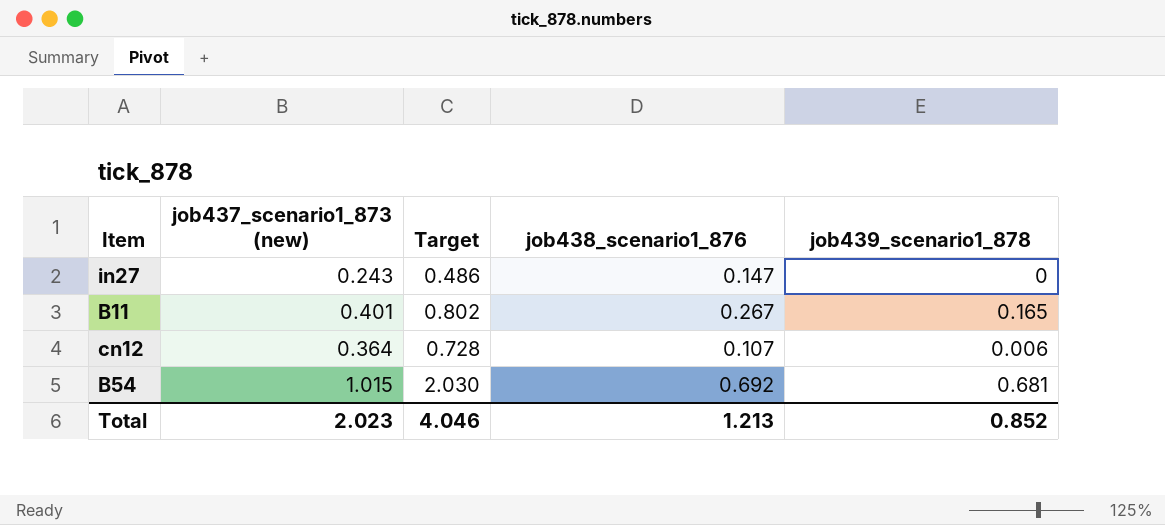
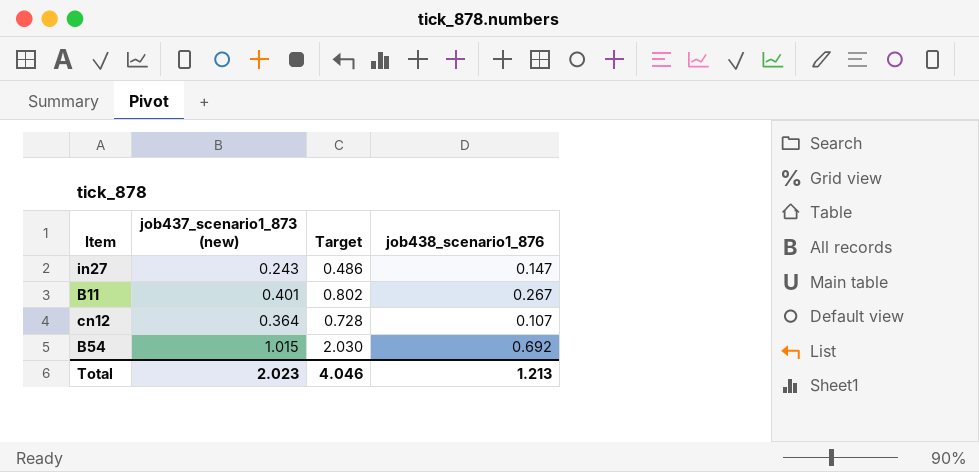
column job439_scenario1_878 | position: 5 -> none

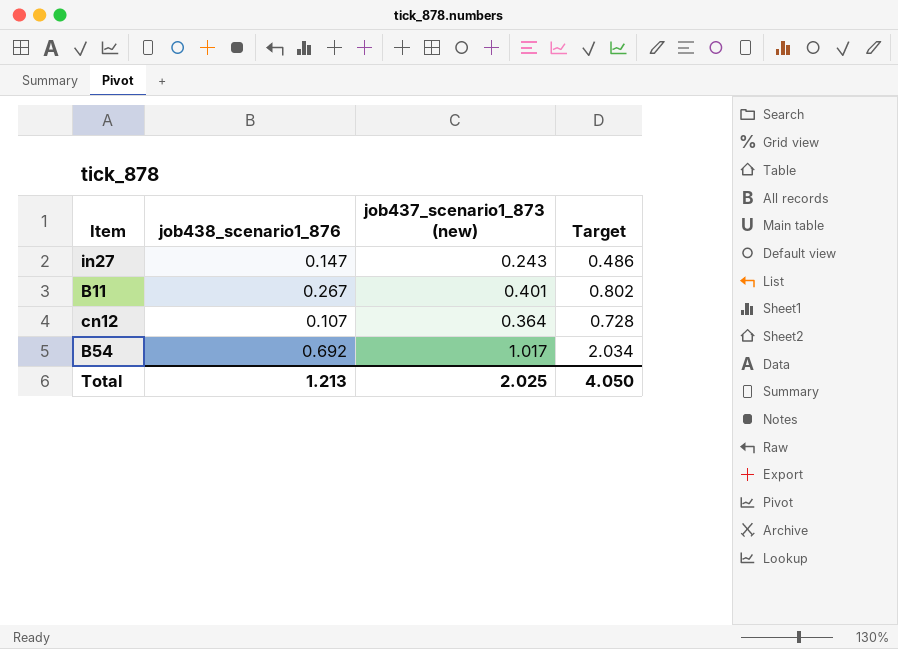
column job438_scenario1_876 | position: 4 -> 2
B54 | job437_scenario1_873 (new): 1.015 -> 1.017
B54 | Target: 2.030 -> 2.034
Total | job437_scenario1_873 (new): 2.023 -> 2.025
Total | Target: 4.046 -> 4.050

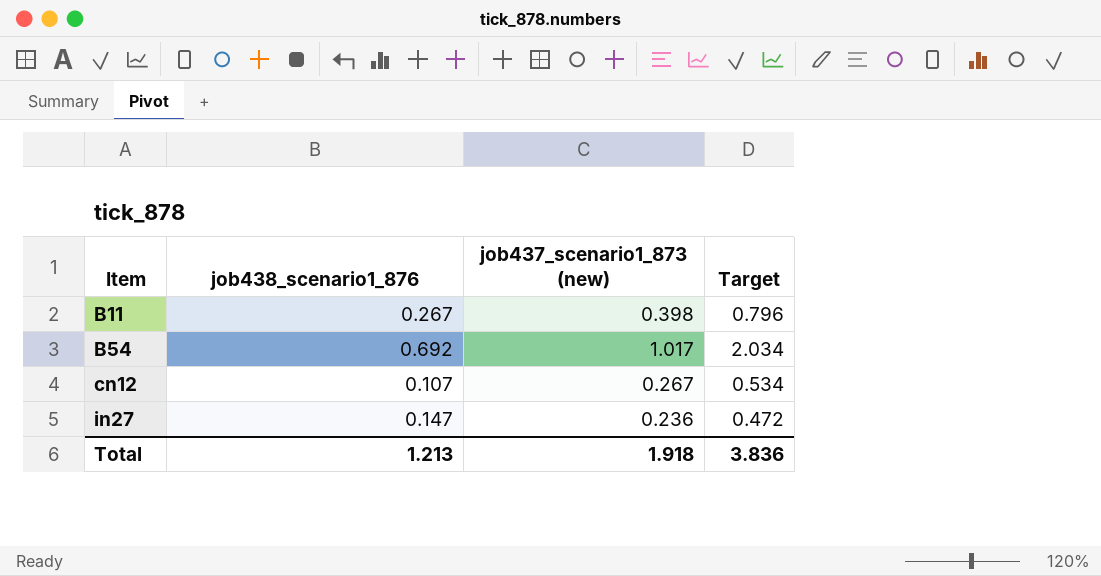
row order: none -> Item ascending
B11 | job437_scenario1_873 (new): 0.401 -> 0.398
B11 | Target: 0.802 -> 0.796
cn12 | job437_scenario1_873 (new): 0.364 -> 0.267
cn12 | Target: 0.728 -> 0.534
in27 | job437_scenario1_873 (new): 0.243 -> 0.236
in27 | Target: 0.486 -> 0.472
Total | job437_scenario1_873 (new): 2.025 -> 1.918
Total | Target: 4.050 -> 3.836

